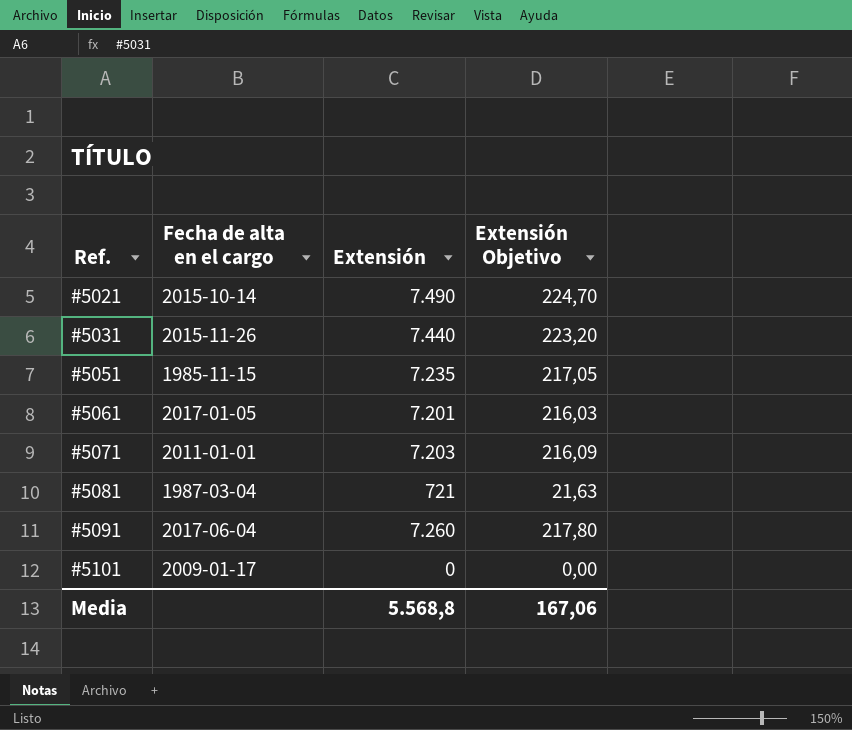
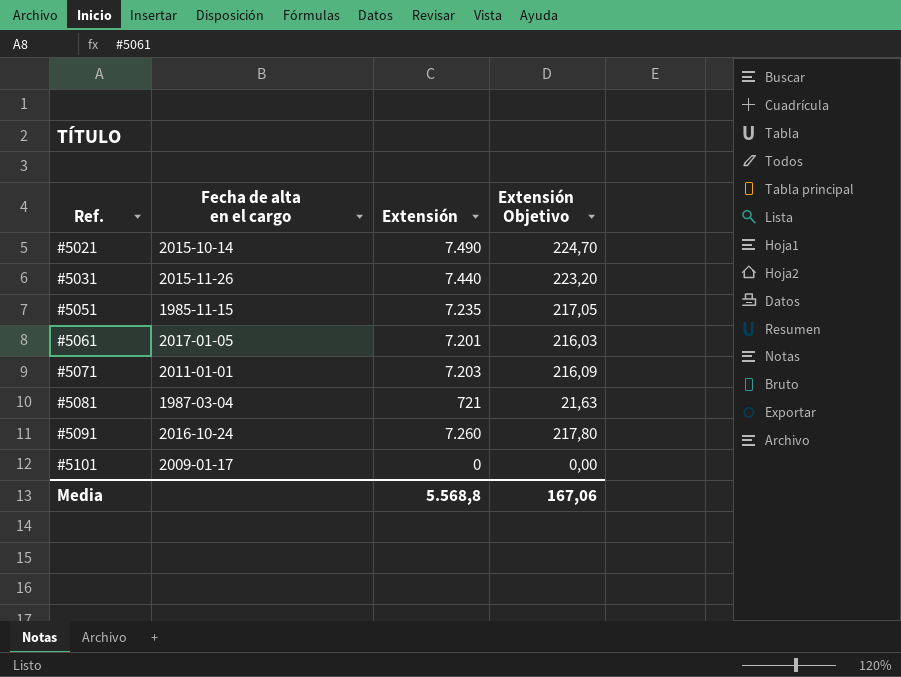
#5091 | Fecha de alta en el cargo: 2017-06-04 -> 2016-10-24

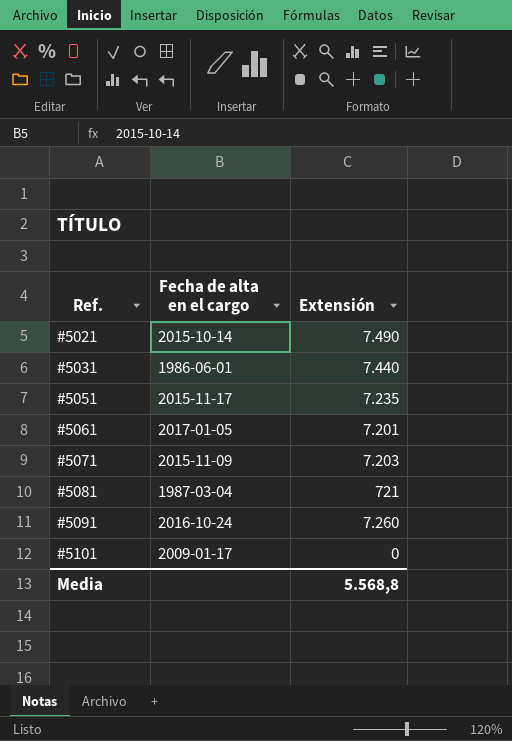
column Extensión Objetivo | formula: [Extensión] * 0,03 -> none
#5031 | Fecha de alta en el cargo: 2015-11-26 -> 1986-06-01
#5051 | Fecha de alta en el cargo: 1985-11-15 -> 2015-11-17
#5071 | Fecha de alta en el cargo: 2011-01-01 -> 2015-11-09

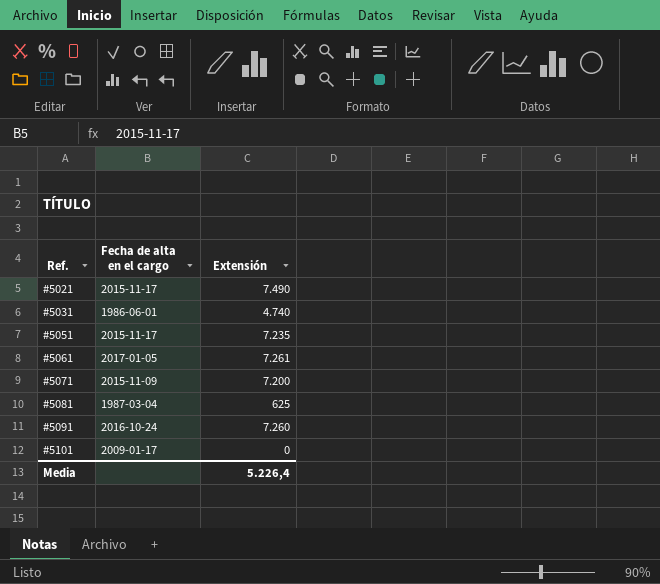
#5021 | Fecha de alta en el cargo: 2015-10-14 -> 2015-11-17
#5031 | Extensión: 7.440 -> 4.740
#5061 | Extensión: 7.201 -> 7.261
#5071 | Extensión: 7.203 -> 7.200
#5081 | Extensión: 721 -> 625
Media | Extensión: 5.568,8 -> 5.226,4

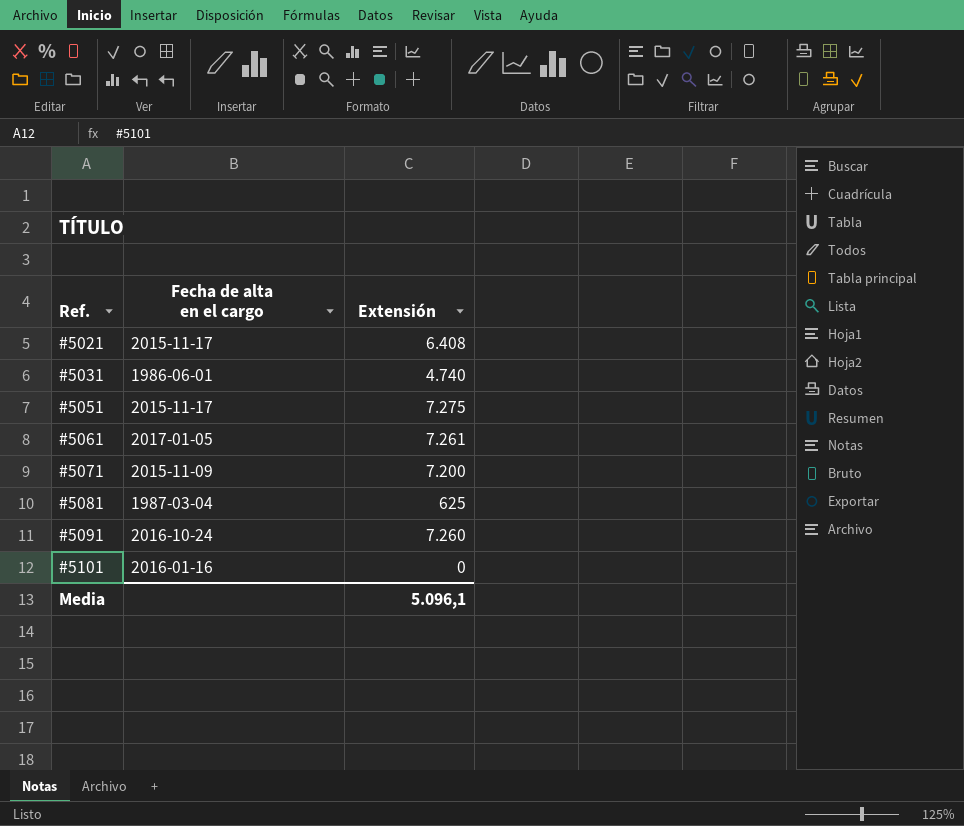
#5021 | Extensión: 7.490 -> 6.408
#5051 | Extensión: 7.235 -> 7.275
#5101 | Fecha de alta en el cargo: 2009-01-17 -> 2016-01-16
Media | Extensión: 5.226,4 -> 5.096,1

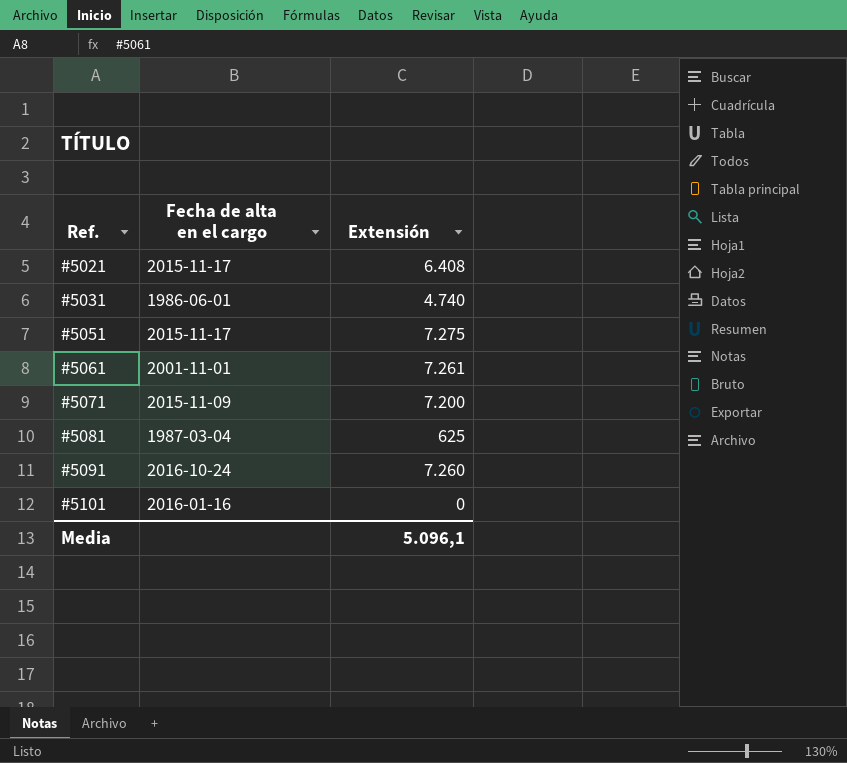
#5061 | Fecha de alta en el cargo: 2017-01-05 -> 2001-11-01

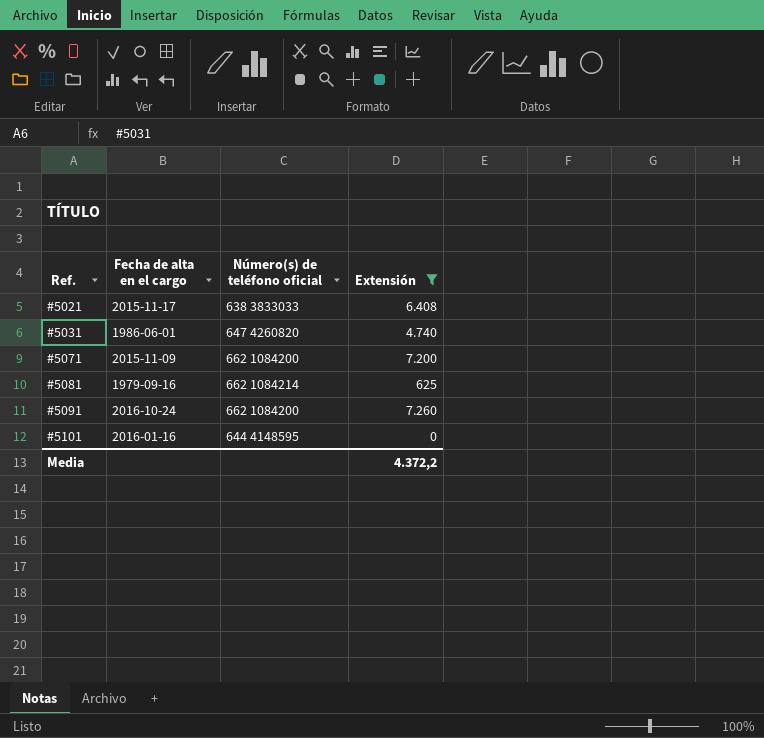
filter: none -> Extensión <= 7.260
column Número(s) de teléfono oficial | position: none -> 3
#5081 | Fecha de alta en el cargo: 1987-03-04 -> 1979-09-16
Media | Extensión: 5.096,1 -> 4.372,2

